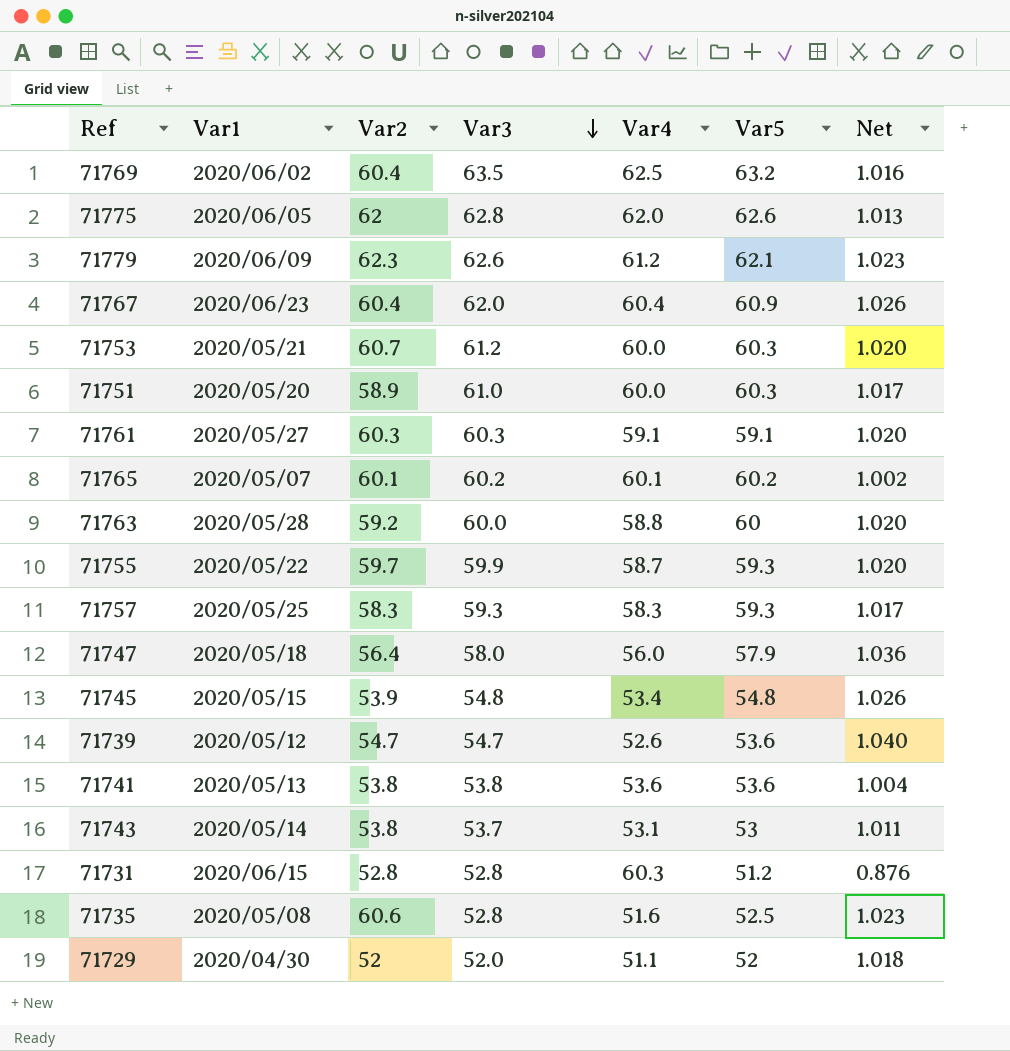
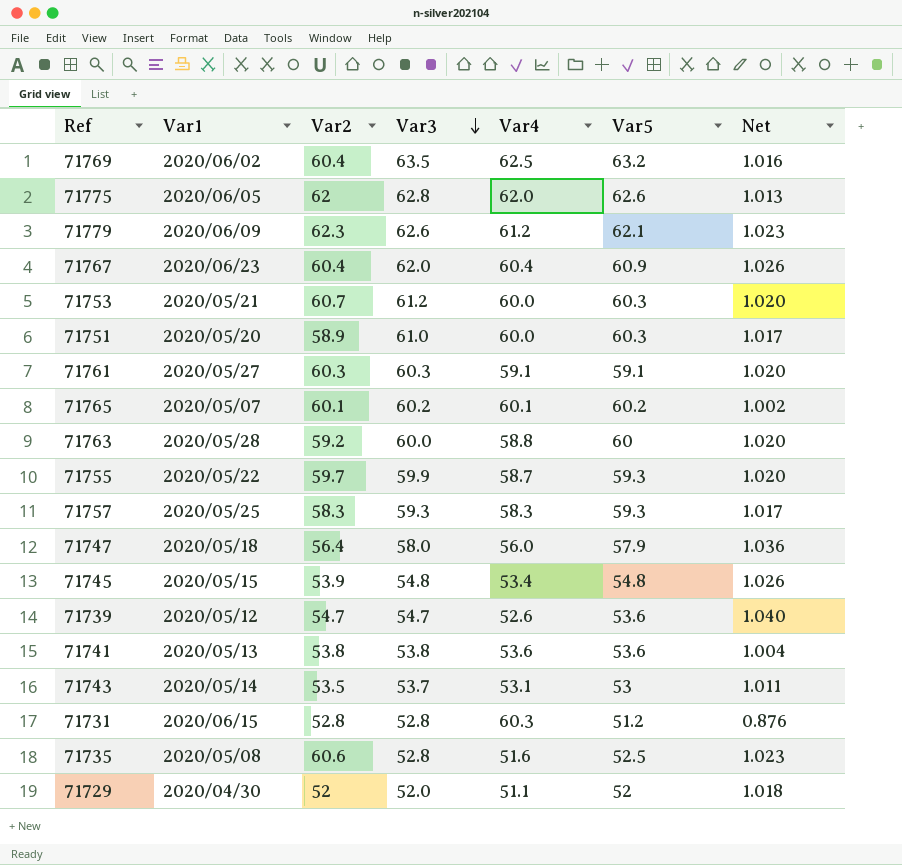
71743 | Var2: 53.8 -> 53.5

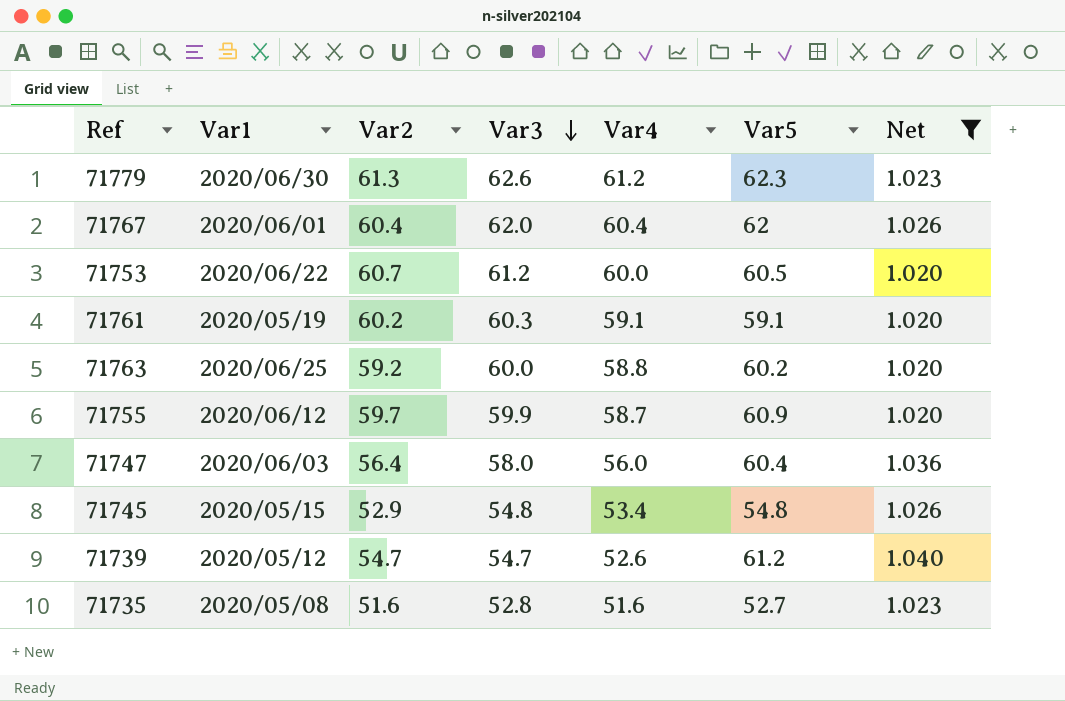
filter: none -> Net >= 1.020
71779 | Var1: 2020/06/09 -> 2020/06/30
71779 | Var2: 62.3 -> 61.3
71779 | Var5: 62.1 -> 62.3
71767 | Var1: 2020/06/23 -> 2020/06/01
71767 | Var5: 60.9 -> 62
71753 | Var1: 2020/05/21 -> 2020/06/22
71753 | Var5: 60.3 -> 60.5
71761 | Var1: 2020/05/27 -> 2020/05/19
71761 | Var2: 60.3 -> 60.2
71763 | Var1: 2020/05/28 -> 2020/06/25
71763 | Var5: 60 -> 60.2
71755 | Var1: 2020/05/22 -> 2020/06/12
71755 | Var5: 59.3 -> 60.9
71747 | Var1: 2020/05/18 -> 2020/06/03
71747 | Var5: 57.9 -> 60.4
71745 | Var2: 53.9 -> 52.9
71739 | Var5: 53.6 -> 61.2
71735 | Var2: 60.6 -> 51.6
71735 | Var5: 52.5 -> 52.7

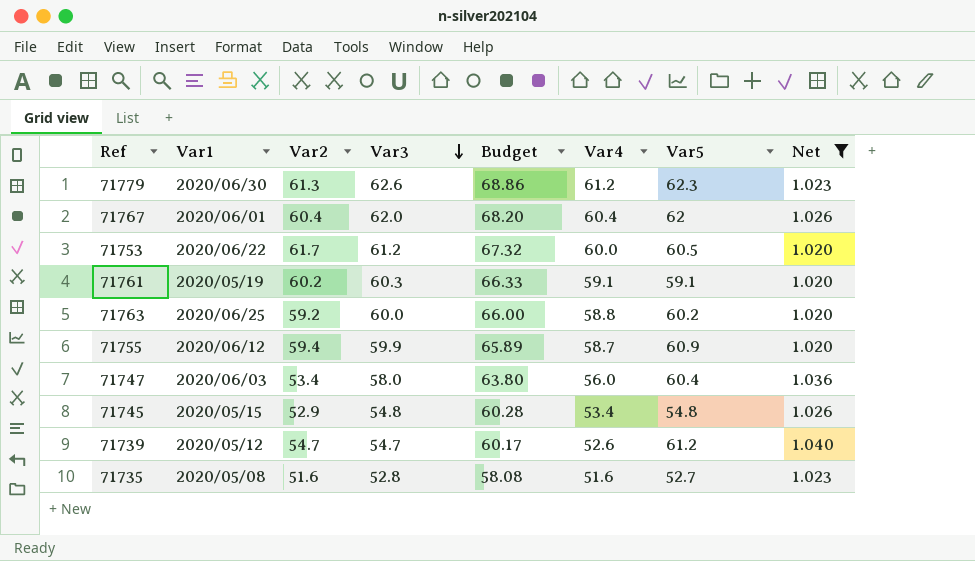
column Budget | formula: none -> [Var3] * 1.1
71753 | Var2: 60.7 -> 61.7
71755 | Var2: 59.7 -> 59.4
71747 | Var2: 56.4 -> 53.4

